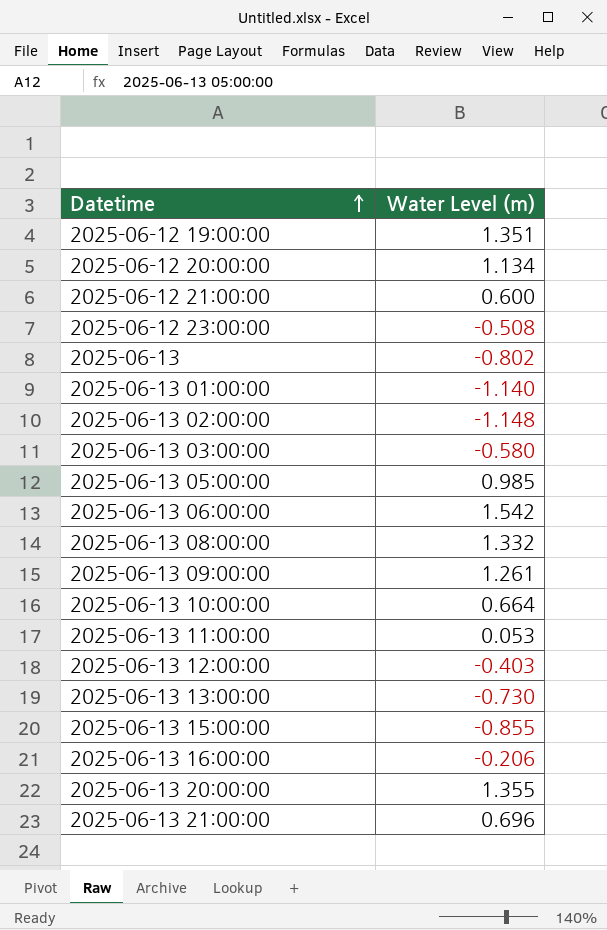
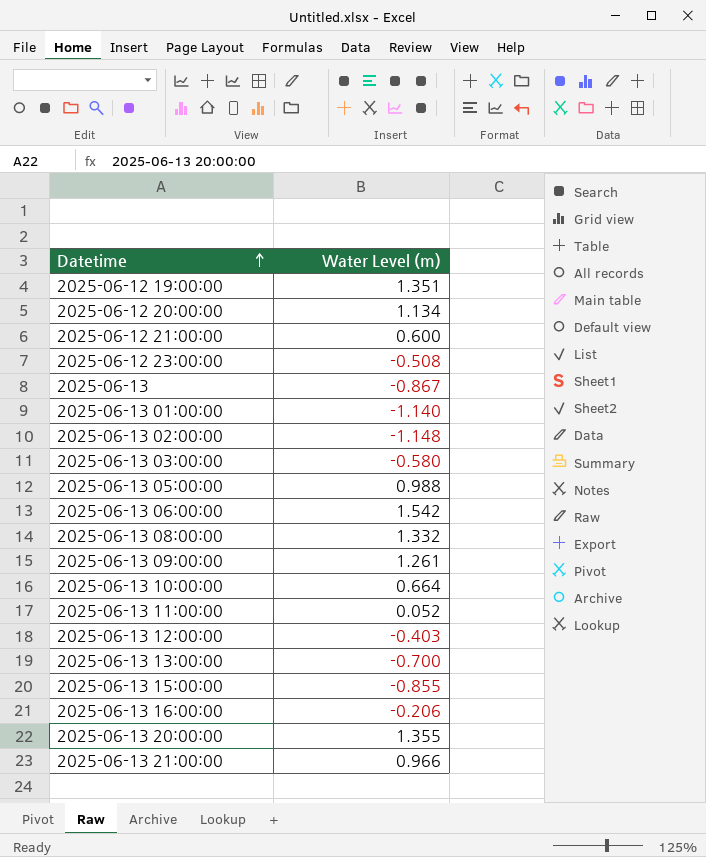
2025-06-13 | Water Level (m): -0.802 -> -0.867
2025-06-13 05:00:00 | Water Level (m): 0.985 -> 0.988
2025-06-13 11:00:00 | Water Level (m): 0.053 -> 0.052
2025-06-13 13:00:00 | Water Level (m): -0.730 -> -0.700
2025-06-13 21:00:00 | Water Level (m): 0.696 -> 0.966

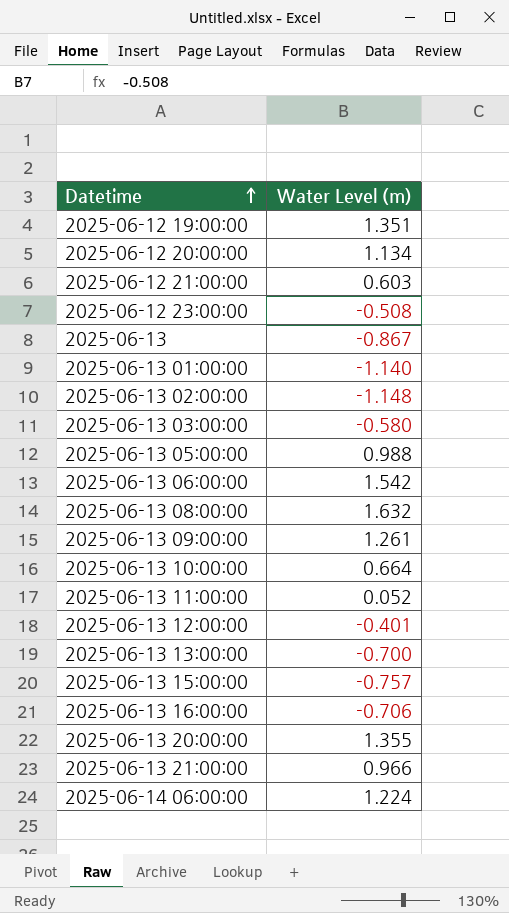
2025-06-12 21:00:00 | Water Level (m): 0.600 -> 0.603
2025-06-13 08:00:00 | Water Level (m): 1.332 -> 1.632
2025-06-13 12:00:00 | Water Level (m): -0.403 -> -0.401
2025-06-13 15:00:00 | Water Level (m): -0.855 -> -0.757
2025-06-13 16:00:00 | Water Level (m): -0.206 -> -0.706
row 2025-06-14 06:00:00: none -> 1.224

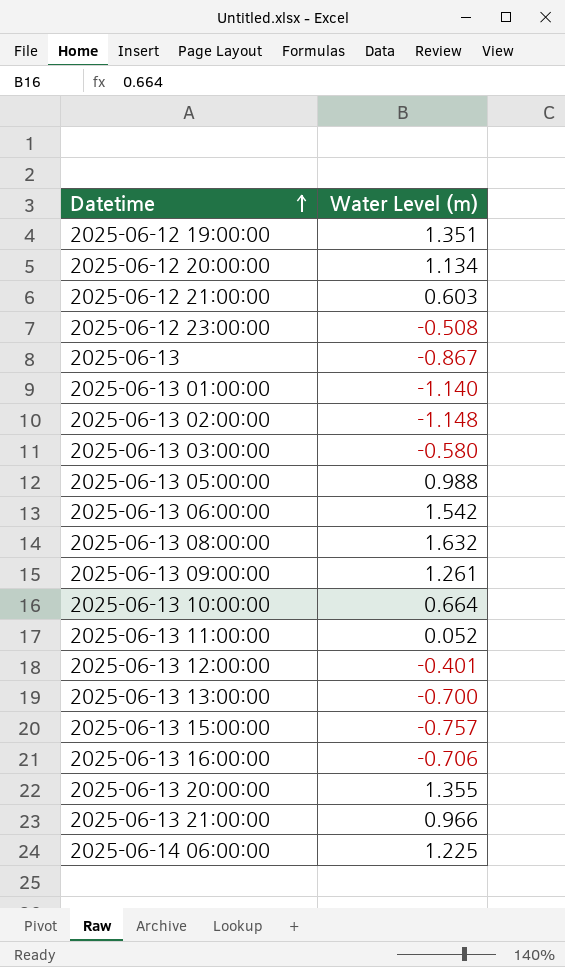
2025-06-14 06:00:00 | Water Level (m): 1.224 -> 1.225

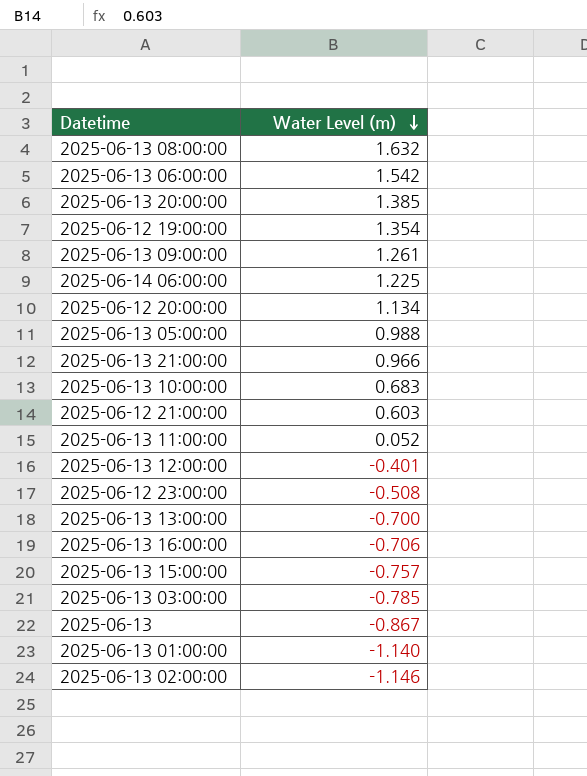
row order: Datetime ascending -> Water Level (m) descending
2025-06-13 20:00:00 | Water Level (m): 1.355 -> 1.385
2025-06-12 19:00:00 | Water Level (m): 1.351 -> 1.354
2025-06-13 10:00:00 | Water Level (m): 0.664 -> 0.683
2025-06-13 03:00:00 | Water Level (m): -0.580 -> -0.785
2025-06-13 02:00:00 | Water Level (m): -1.148 -> -1.146

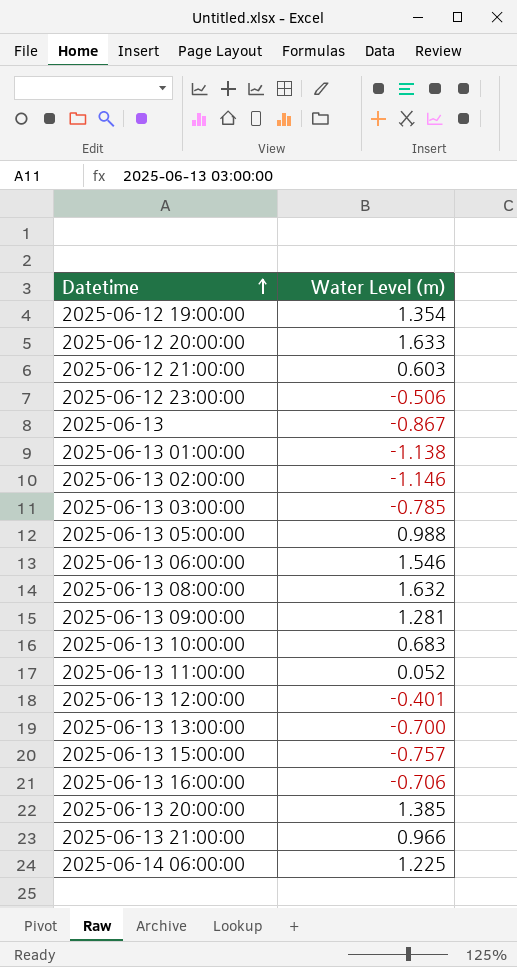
row order: Water Level (m) descending -> Datetime ascending
2025-06-12 20:00:00 | Water Level (m): 1.134 -> 1.633
2025-06-12 23:00:00 | Water Level (m): -0.508 -> -0.506
2025-06-13 01:00:00 | Water Level (m): -1.140 -> -1.138
2025-06-13 06:00:00 | Water Level (m): 1.542 -> 1.546
2025-06-13 09:00:00 | Water Level (m): 1.261 -> 1.281

